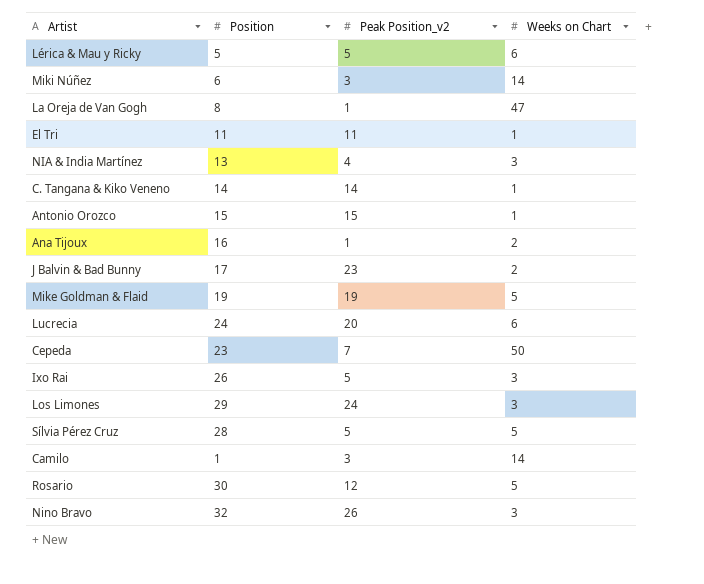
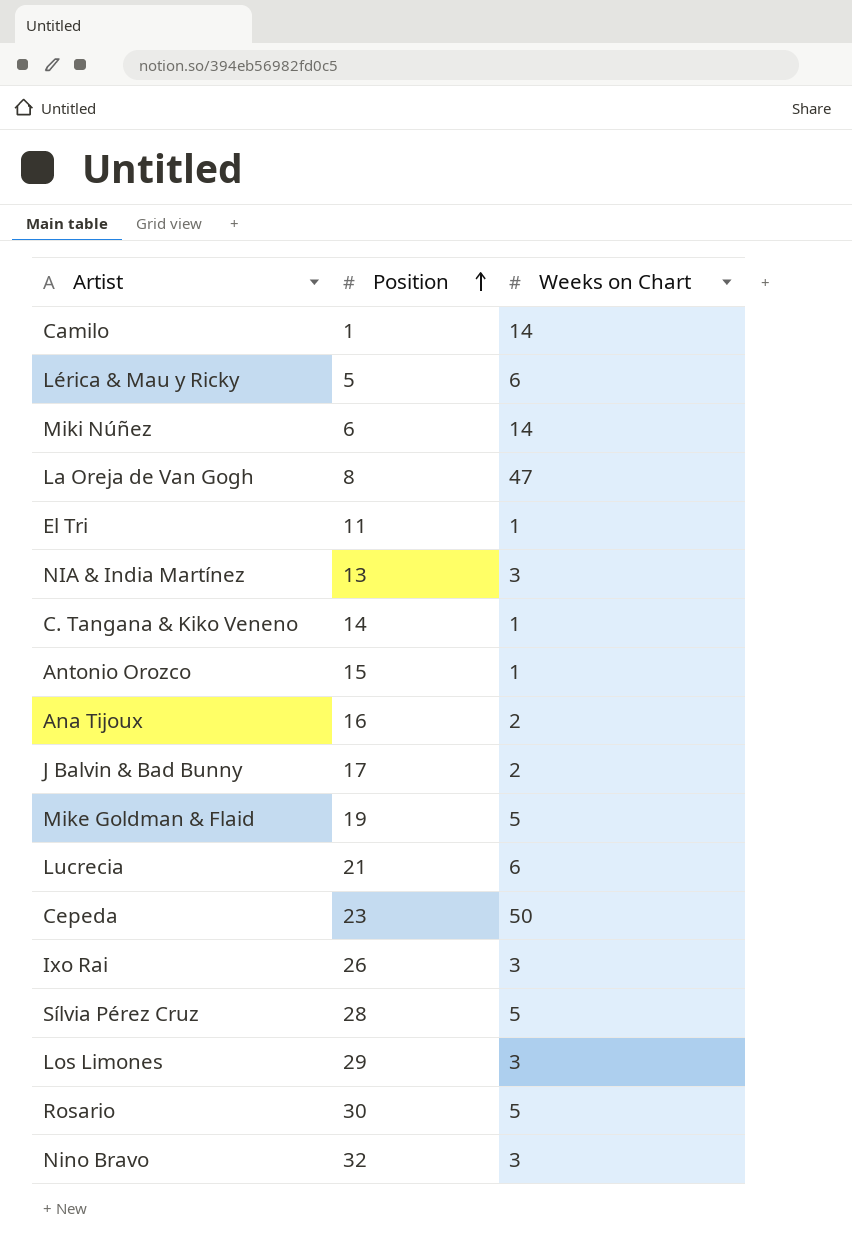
row order: none -> Position ascending
column Peak Position_v2 | position: 3 -> none
Lucrecia | Position: 24 -> 21

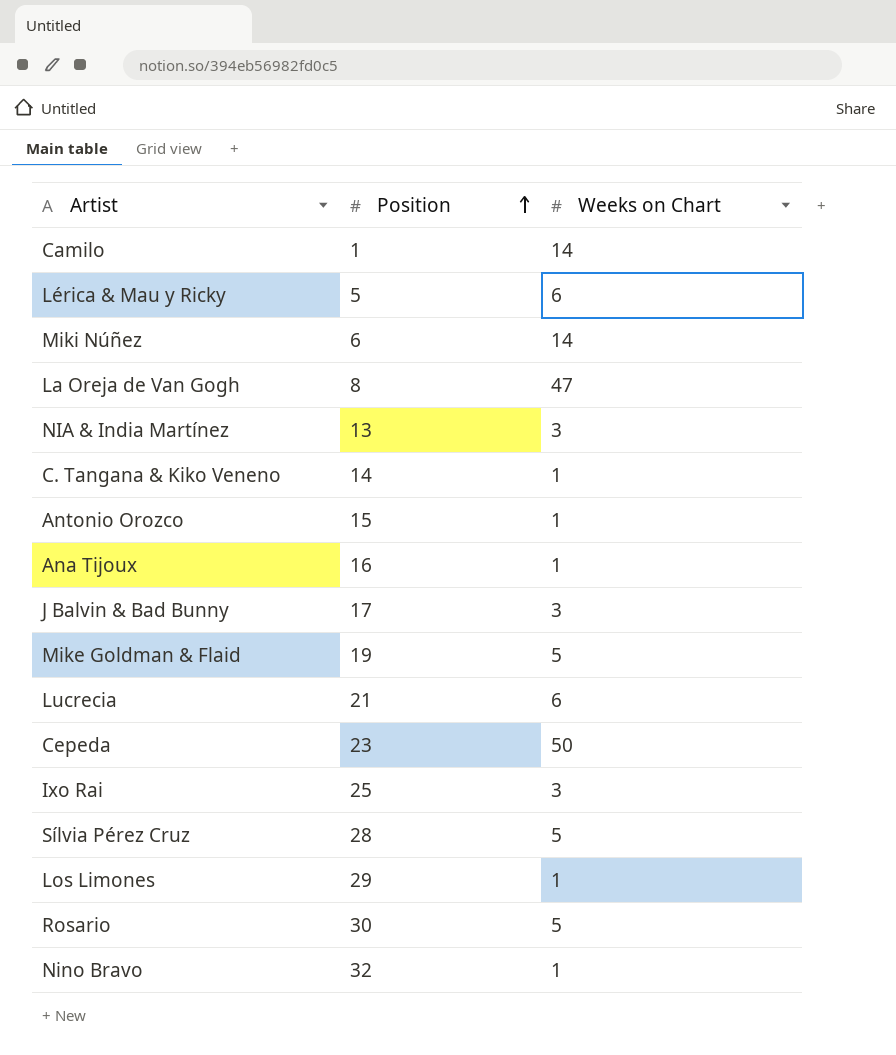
row El Tri: 11 | 1 -> none
Ana Tijoux | Weeks on Chart: 2 -> 1
J Balvin & Bad Bunny | Weeks on Chart: 2 -> 3
Ixo Rai | Position: 26 -> 25
Los Limones | Weeks on Chart: 3 -> 1
Nino Bravo | Weeks on Chart: 3 -> 1

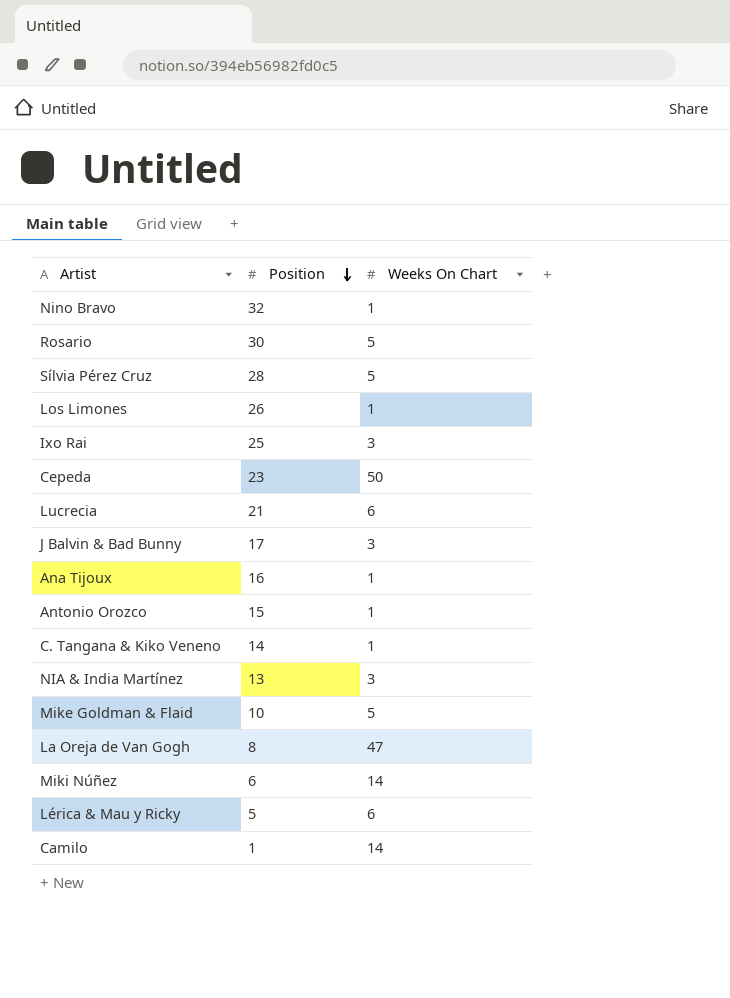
row order: Position ascending -> Position descending
column name: Weeks on Chart -> Weeks On Chart
Los Limones | Position: 29 -> 26
Mike Goldman & Flaid | Position: 19 -> 10

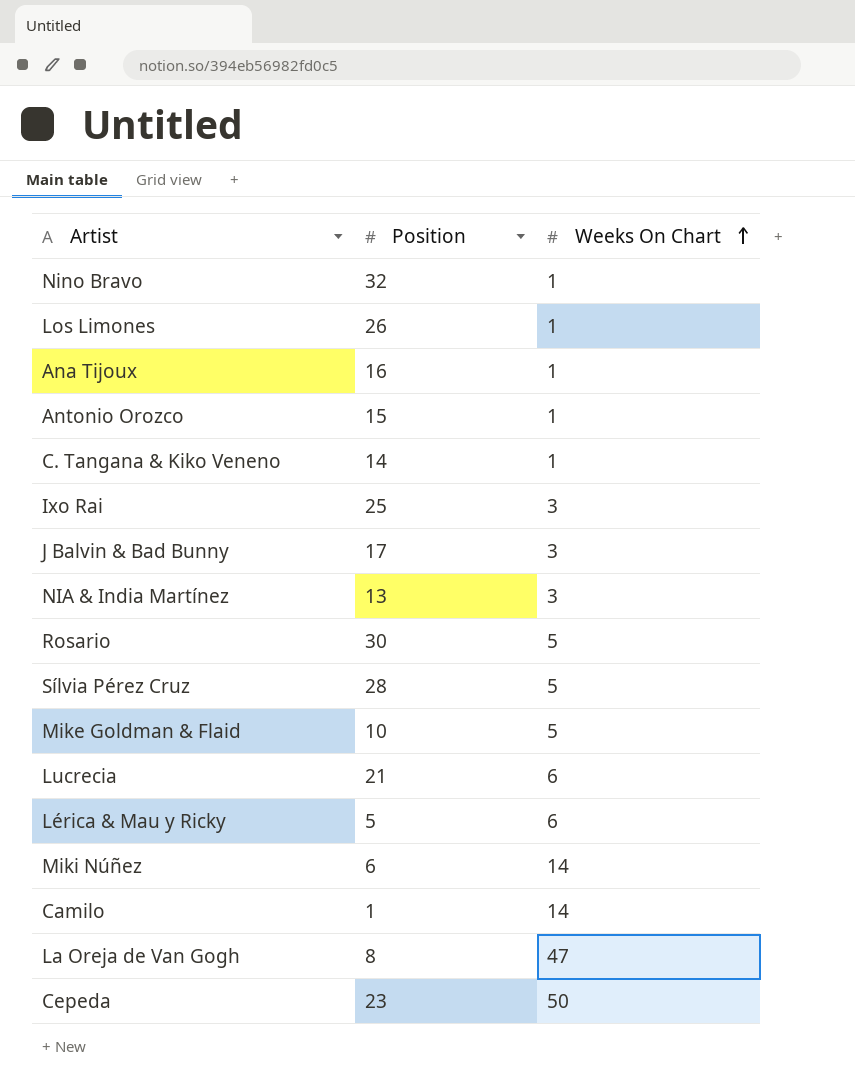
row order: Position descending -> Weeks On Chart ascending

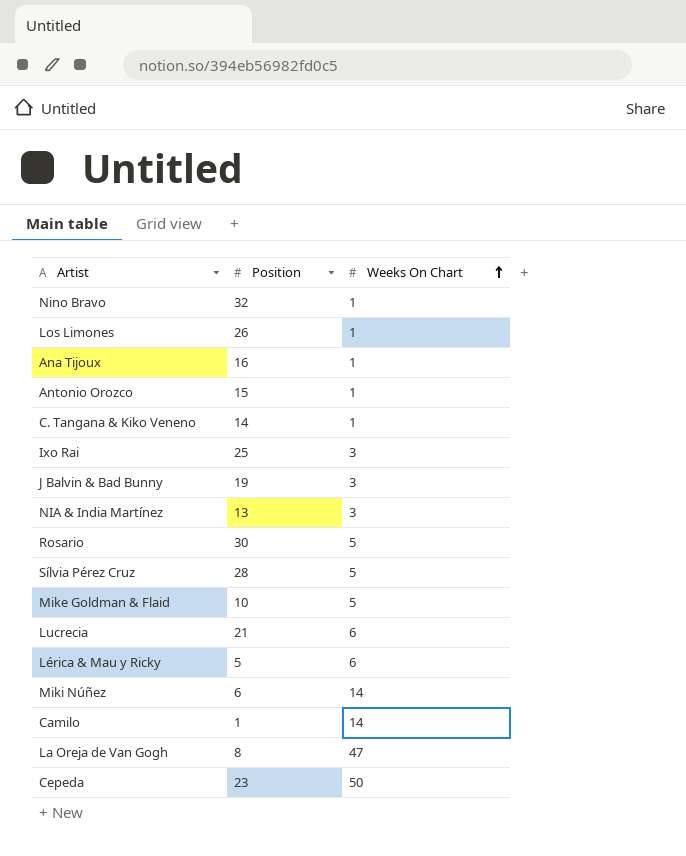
J Balvin & Bad Bunny | Position: 17 -> 19

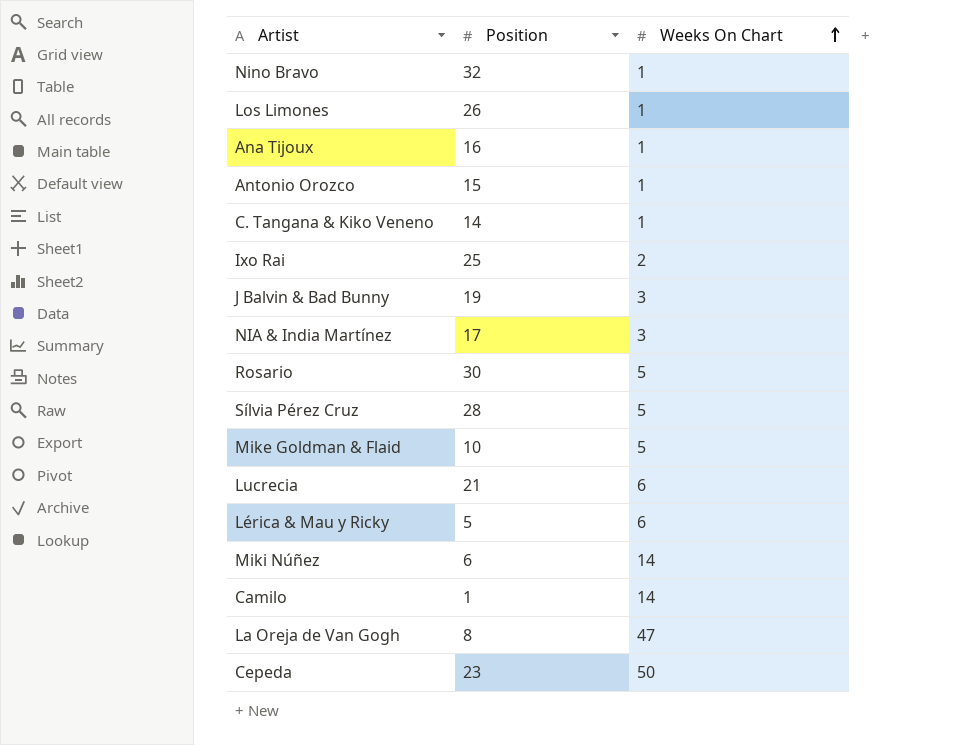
Ixo Rai | Weeks On Chart: 3 -> 2
NIA & India Martínez | Position: 13 -> 17

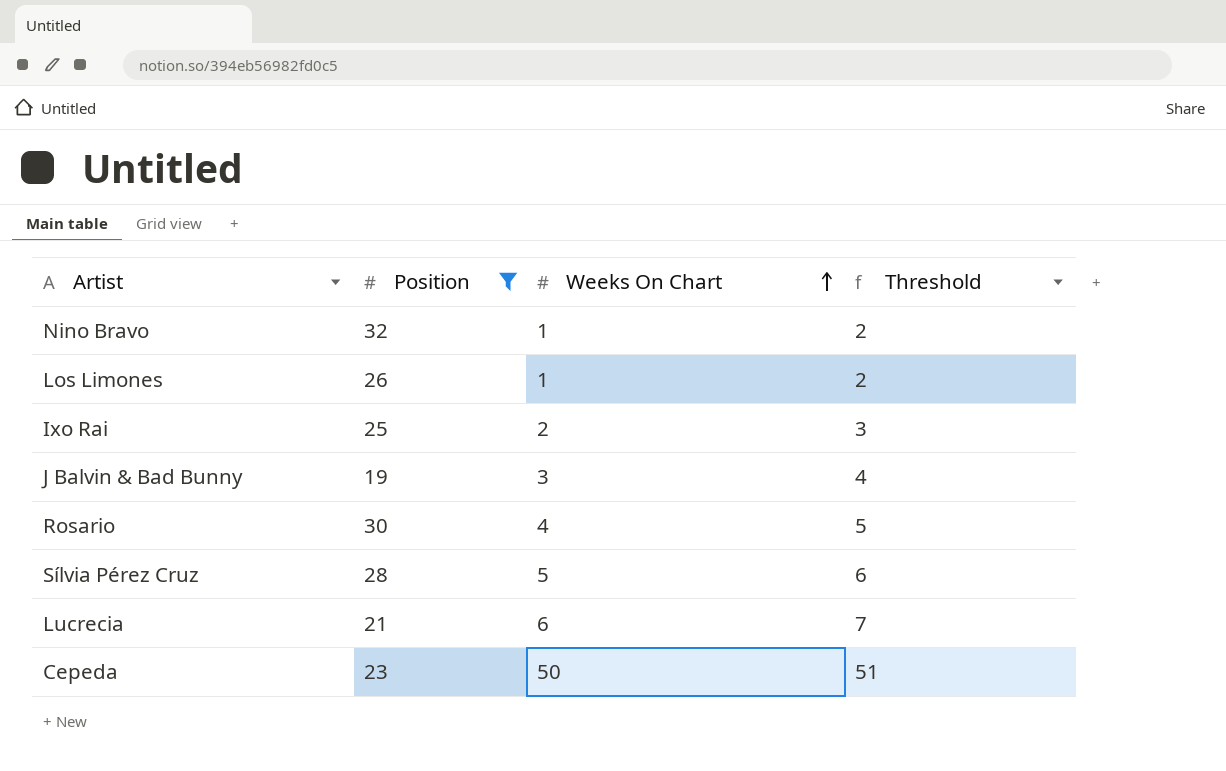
filter: none -> Position >= 19
column Threshold | formula: none -> [Weeks On Chart] + 1
Rosario | Weeks On Chart: 5 -> 4

